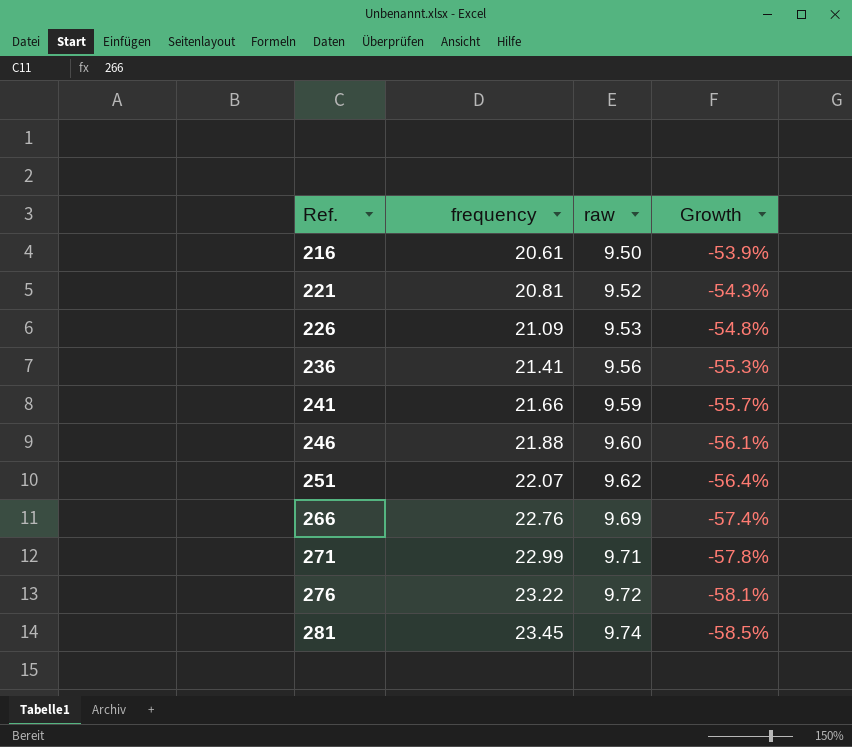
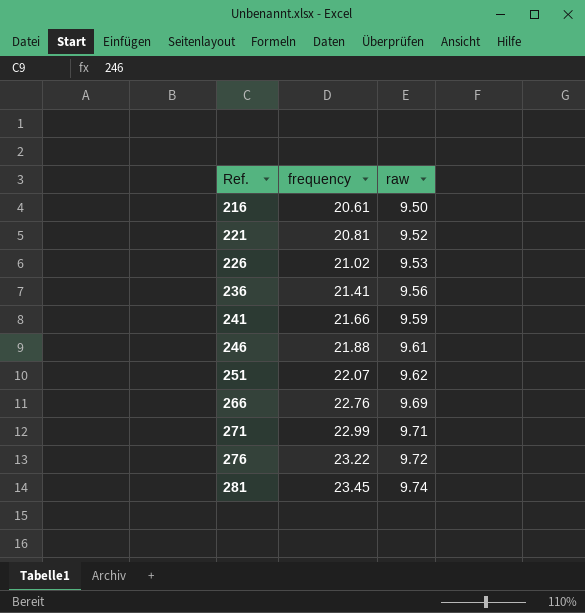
column Growth | formula: ([raw] - [frequency]) / [frequency] -> none
226 | frequency: 21.09 -> 21.02
246 | raw: 9.60 -> 9.61

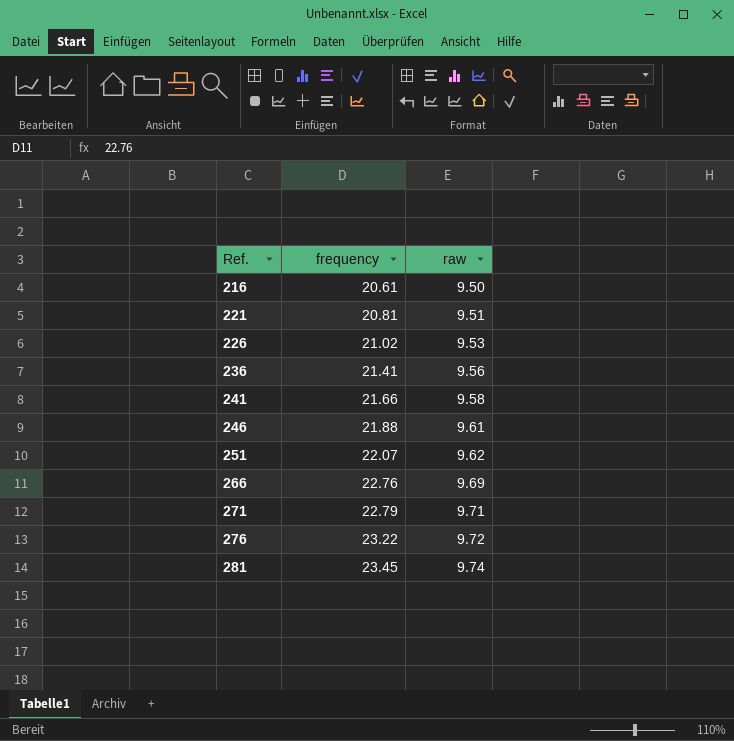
221 | raw: 9.52 -> 9.51
241 | raw: 9.59 -> 9.58
271 | frequency: 22.99 -> 22.79

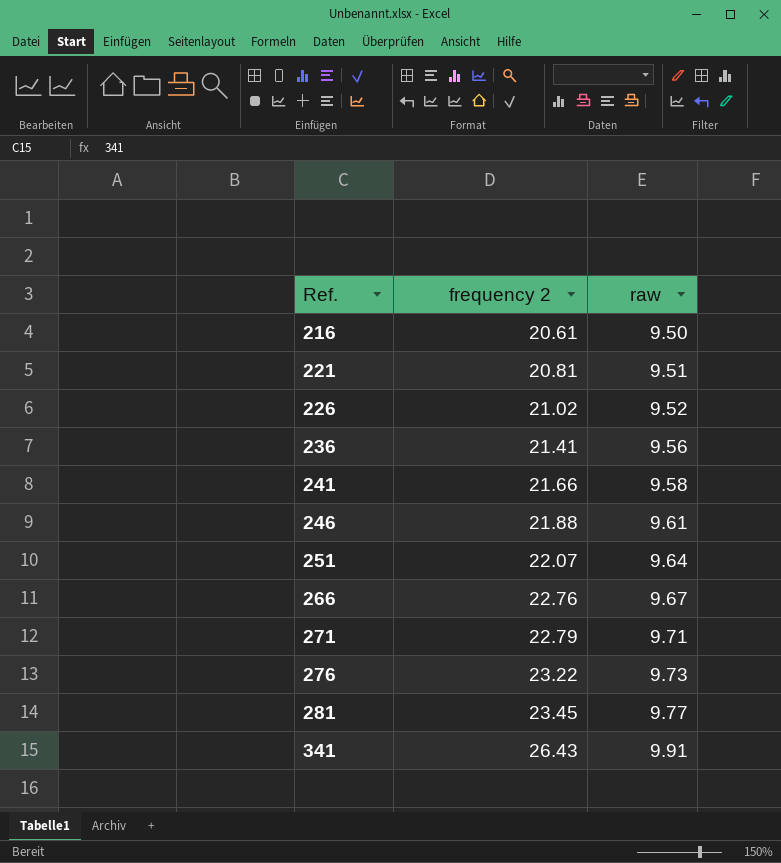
column name: frequency -> frequency 2
226 | raw: 9.53 -> 9.52
251 | raw: 9.62 -> 9.64
266 | raw: 9.69 -> 9.67
276 | raw: 9.72 -> 9.73
281 | raw: 9.74 -> 9.77
row 341: none -> 26.43 | 9.91

